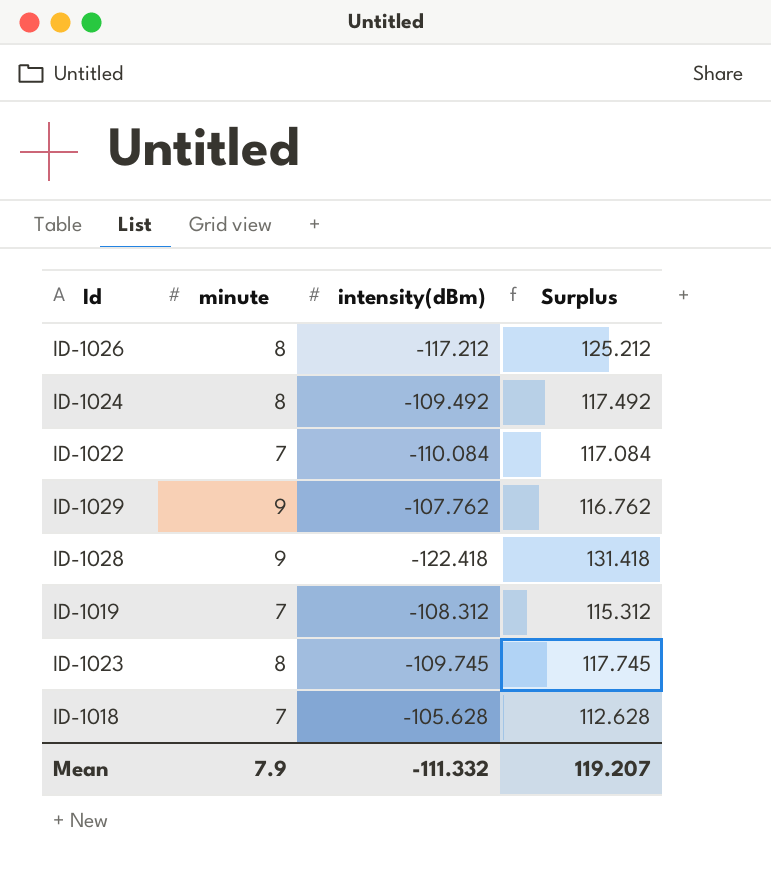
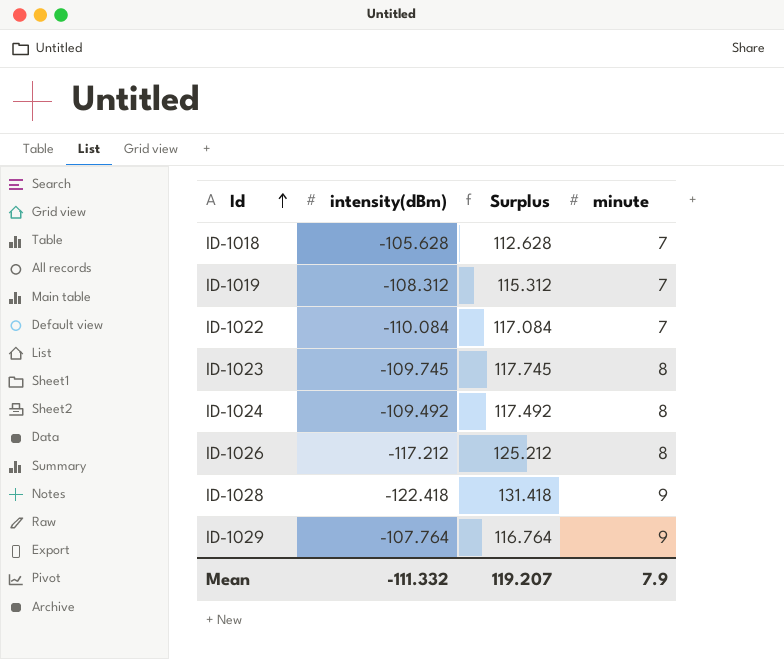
row order: none -> Id ascending
column minute | position: 2 -> 4
ID-1029 | intensity(dBm): -107.762 -> -107.764
ID-1029 | Surplus: 116.762 -> 116.764

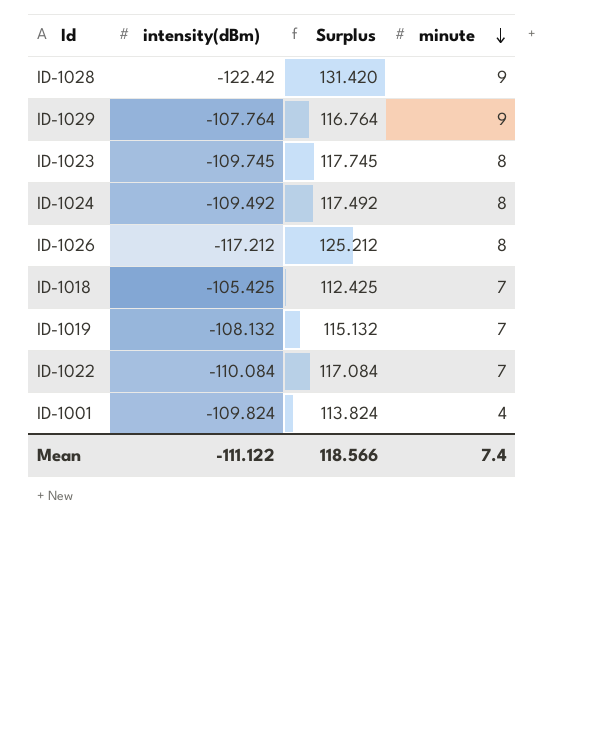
row order: Id ascending -> minute descending
ID-1028 | intensity(dBm): -122.418 -> -122.42
ID-1028 | Surplus: 131.418 -> 131.420
ID-1018 | intensity(dBm): -105.628 -> -105.425
ID-1018 | Surplus: 112.628 -> 112.425
ID-1019 | intensity(dBm): -108.312 -> -108.132
ID-1019 | Surplus: 115.312 -> 115.132
row ID-1001: none -> -109.824 | 113.824 | 4
Mean | intensity(dBm): -111.332 -> -111.122
Mean | Surplus: 119.207 -> 118.566
Mean | minute: 7.9 -> 7.4

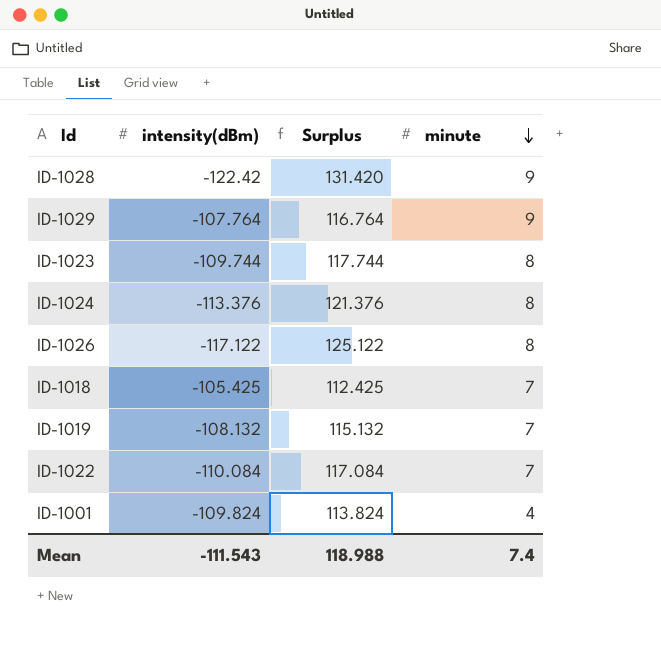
ID-1023 | intensity(dBm): -109.745 -> -109.744
ID-1023 | Surplus: 117.745 -> 117.744
ID-1024 | intensity(dBm): -109.492 -> -113.376
ID-1024 | Surplus: 117.492 -> 121.376
ID-1026 | intensity(dBm): -117.212 -> -117.122
ID-1026 | Surplus: 125.212 -> 125.122
Mean | intensity(dBm): -111.122 -> -111.543
Mean | Surplus: 118.566 -> 118.988

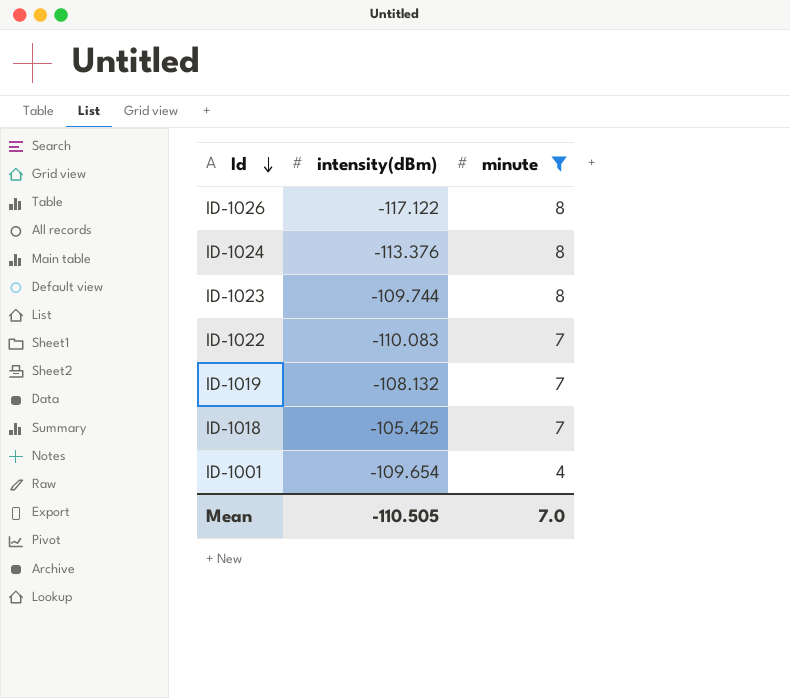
filter: none -> minute != 9
row order: minute descending -> Id descending
column Surplus | formula: [minute] - [intensity(dBm)] -> none
ID-1022 | intensity(dBm): -110.084 -> -110.083
ID-1001 | intensity(dBm): -109.824 -> -109.654
Mean | intensity(dBm): -111.543 -> -110.505
Mean | minute: 7.4 -> 7.0

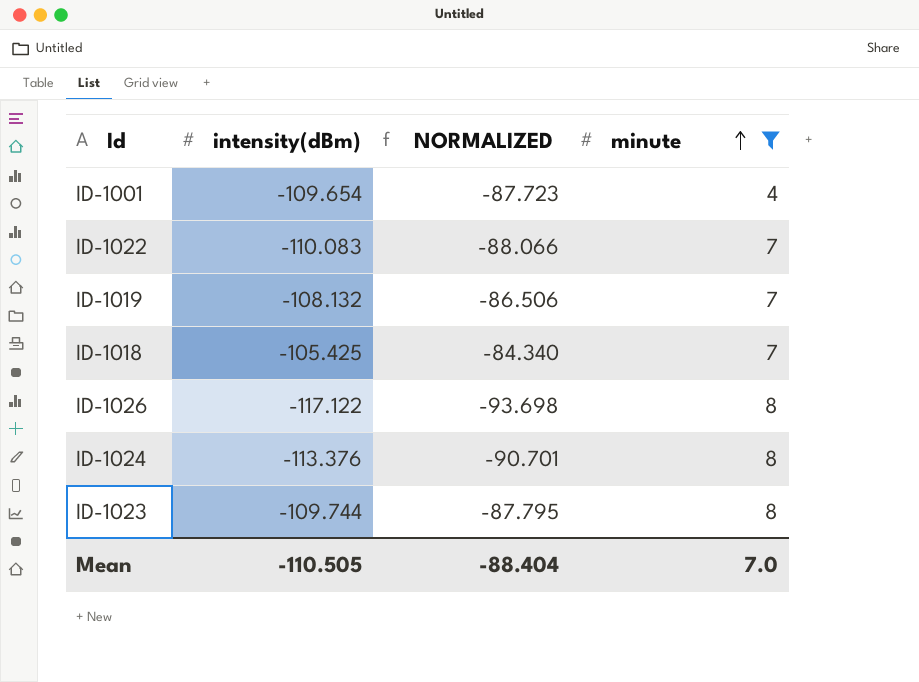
row order: Id descending -> minute ascending
column NORMALIZED | formula: none -> [intensity(dBm)] * 0.8

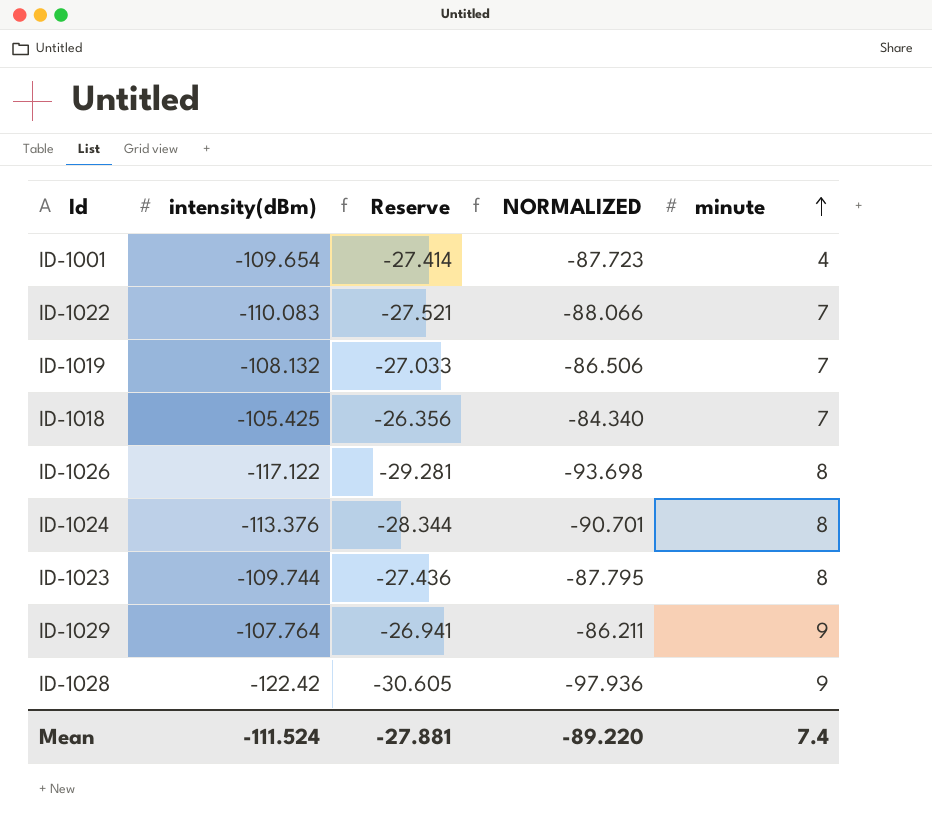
filter: minute != 9 -> none
column Reserve | formula: none -> [intensity(dBm)] * 0.25
Mean | intensity(dBm): -110.505 -> -111.524
Mean | NORMALIZED: -88.404 -> -89.220
Mean | minute: 7.0 -> 7.4

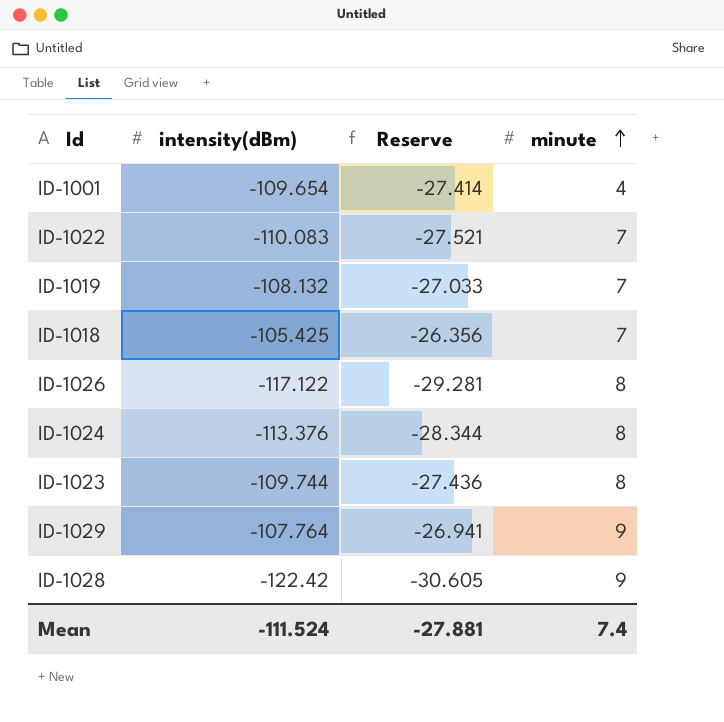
column NORMALIZED | formula: [intensity(dBm)] * 0.8 -> none

